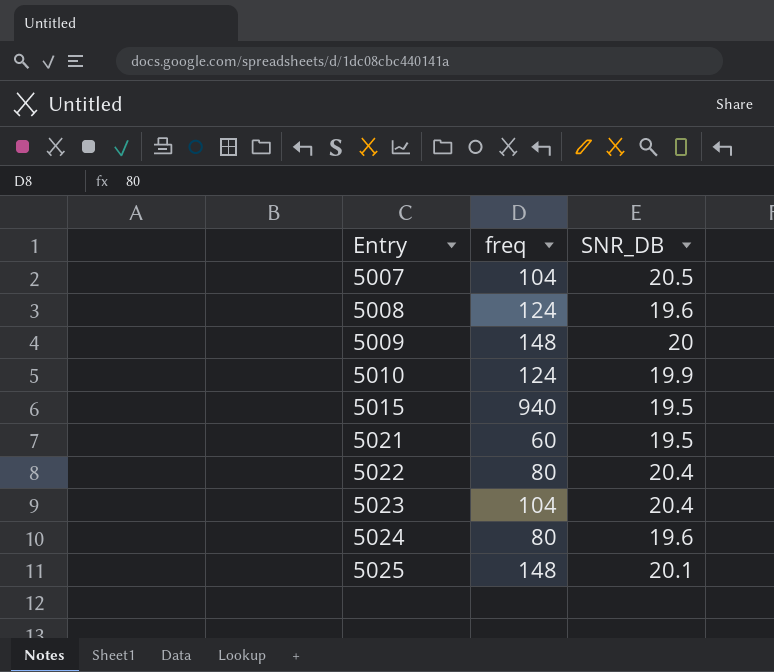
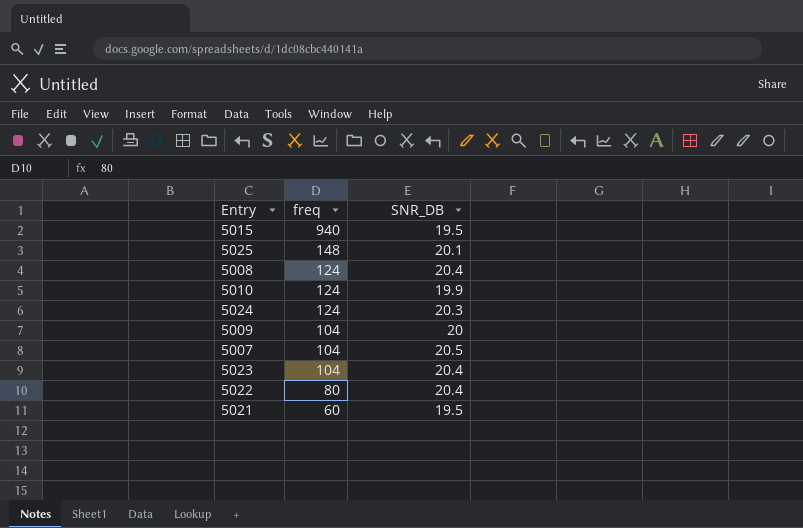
row order: Entry ascending -> freq descending
5008 | SNR_DB: 19.6 -> 20.4
5024 | freq: 80 -> 124
5024 | SNR_DB: 19.6 -> 20.3
5009 | freq: 148 -> 104

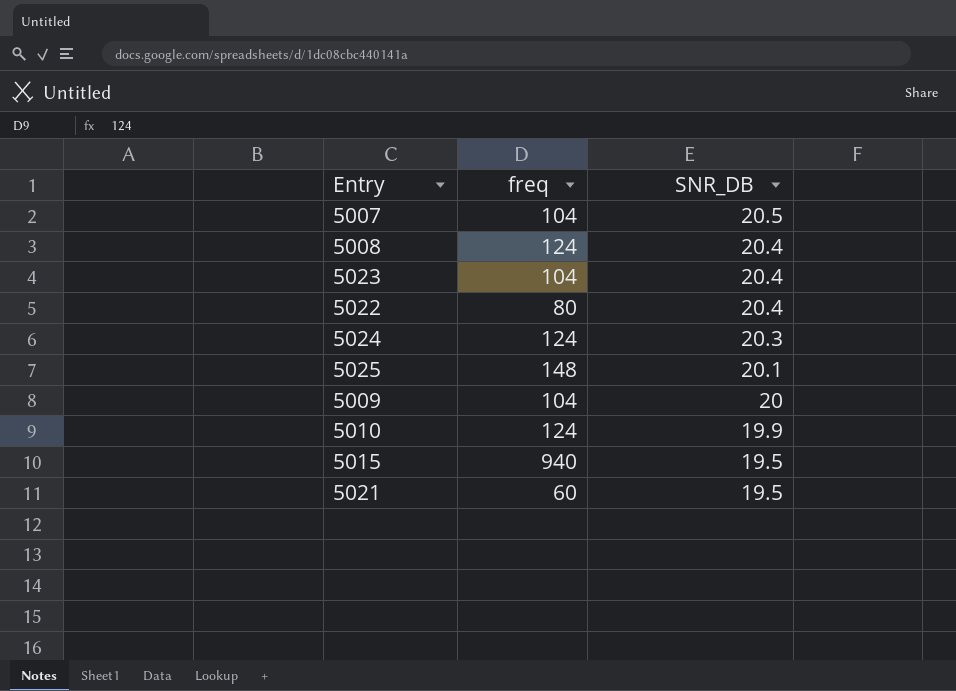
row order: freq descending -> SNR_DB descending

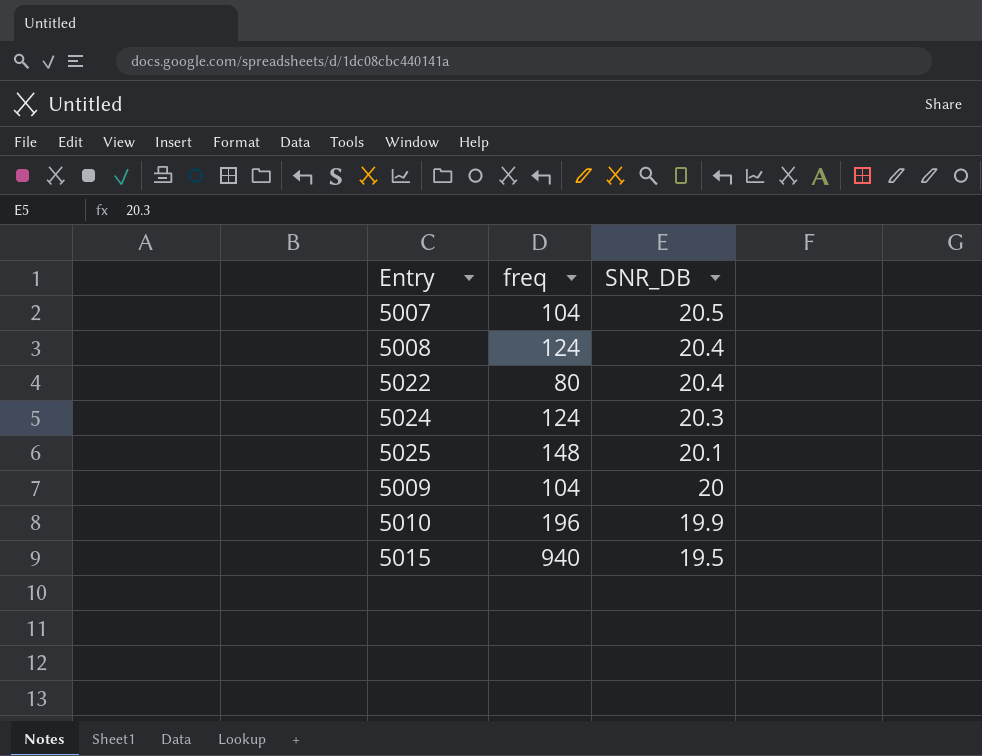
row 5023: 104 | 20.4 -> none
row 5021: 60 | 19.5 -> none
5010 | freq: 124 -> 196

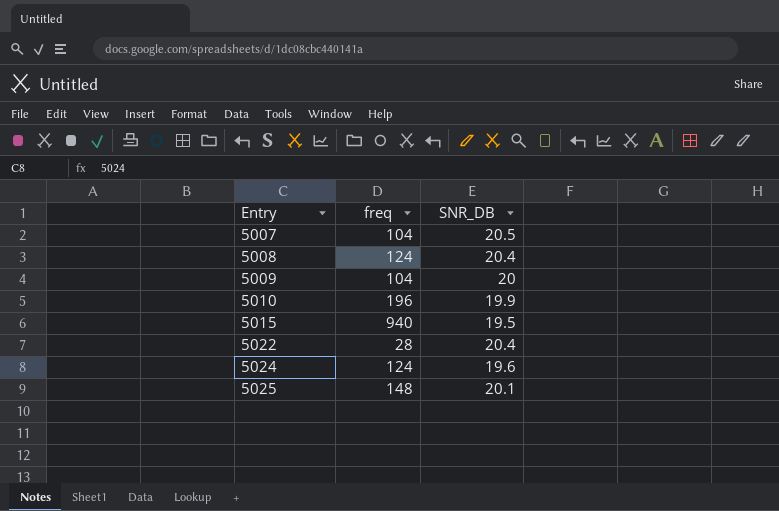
row order: SNR_DB descending -> Entry ascending
5022 | freq: 80 -> 28
5024 | SNR_DB: 20.3 -> 19.6

